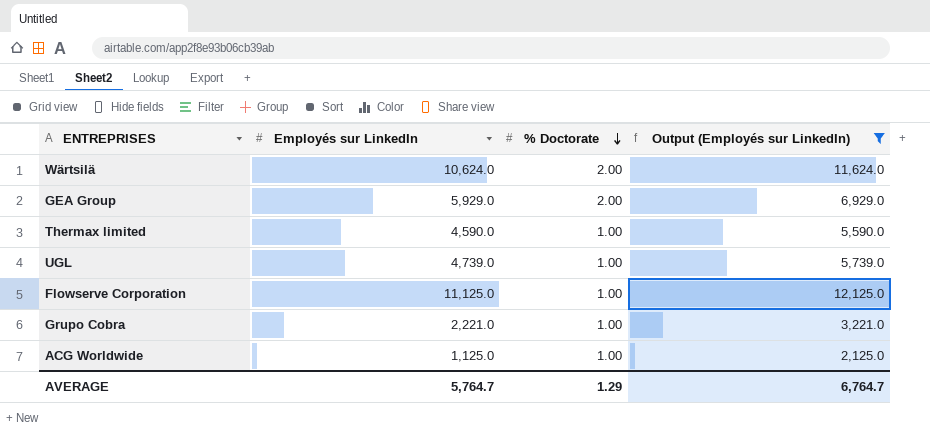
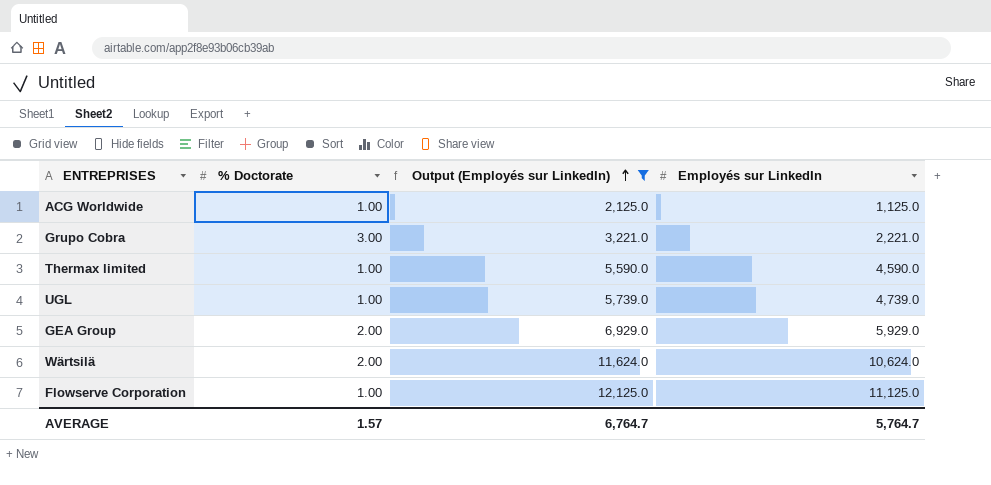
row order: % Doctorate descending -> Output (Employés sur LinkedIn) ascending
column Employés sur LinkedIn | position: 2 -> 4
Grupo Cobra | % Doctorate: 1.00 -> 3.00
AVERAGE | % Doctorate: 1.29 -> 1.57

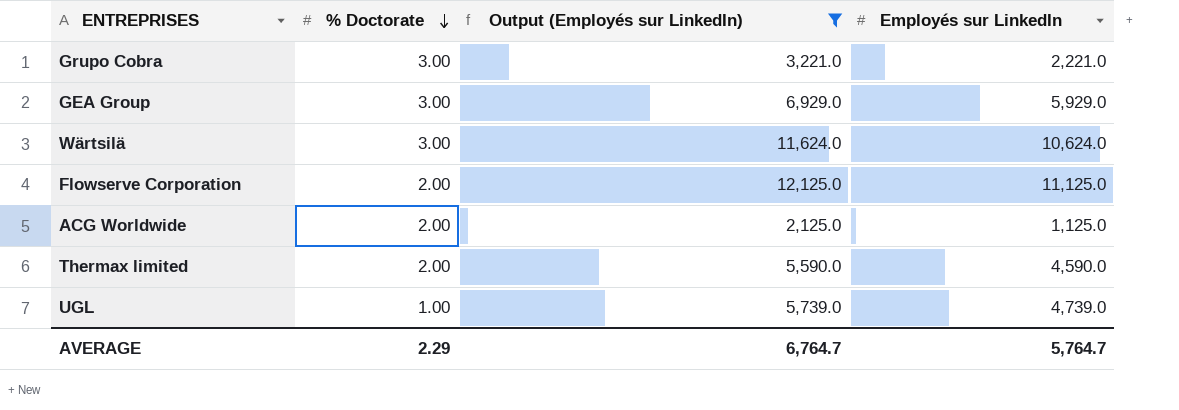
row order: Output (Employés sur LinkedIn) ascending -> % Doctorate descending
GEA Group | % Doctorate: 2.00 -> 3.00
Wärtsilä | % Doctorate: 2.00 -> 3.00
Flowserve Corporation | % Doctorate: 1.00 -> 2.00
ACG Worldwide | % Doctorate: 1.00 -> 2.00
Thermax limited | % Doctorate: 1.00 -> 2.00
AVERAGE | % Doctorate: 1.57 -> 2.29

